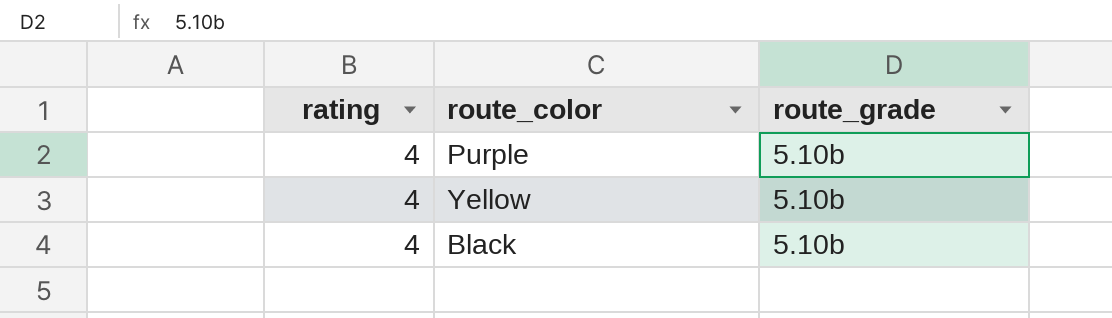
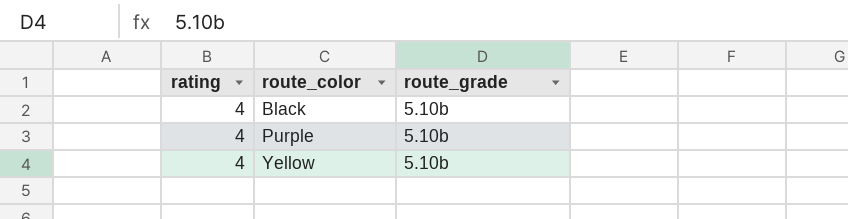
row order: none -> route_color ascending

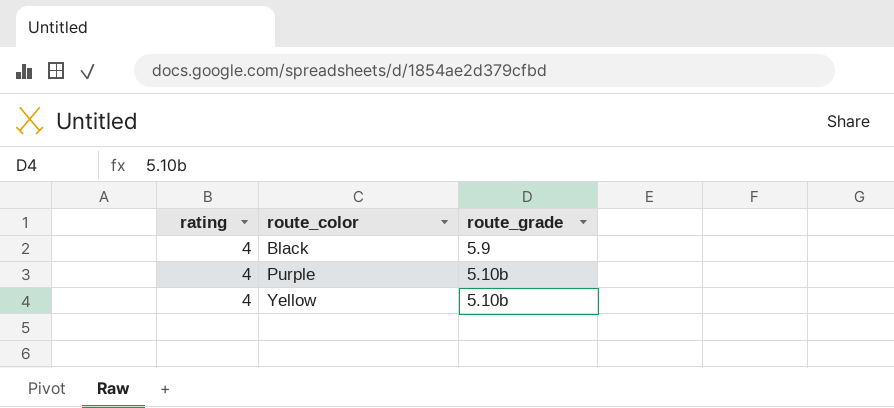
Black | route_grade: 5.10b -> 5.9

